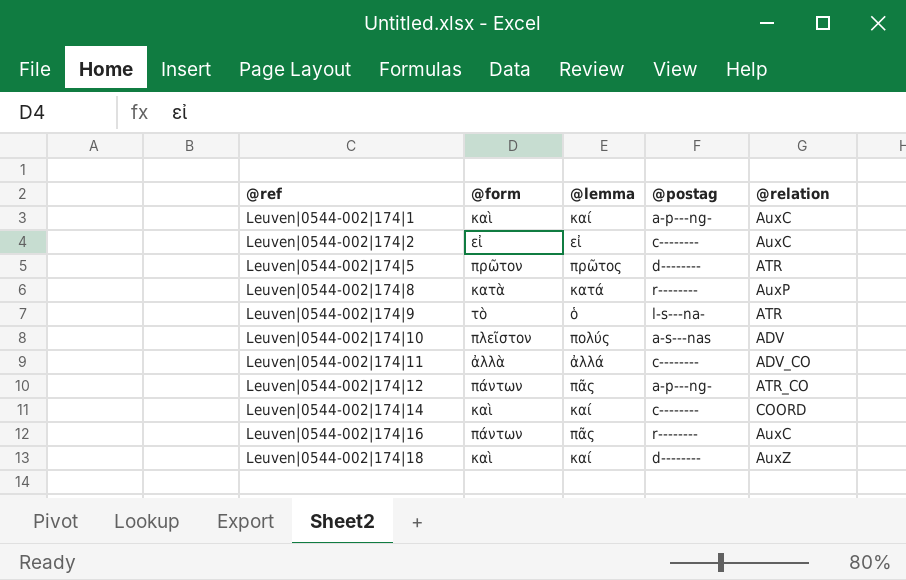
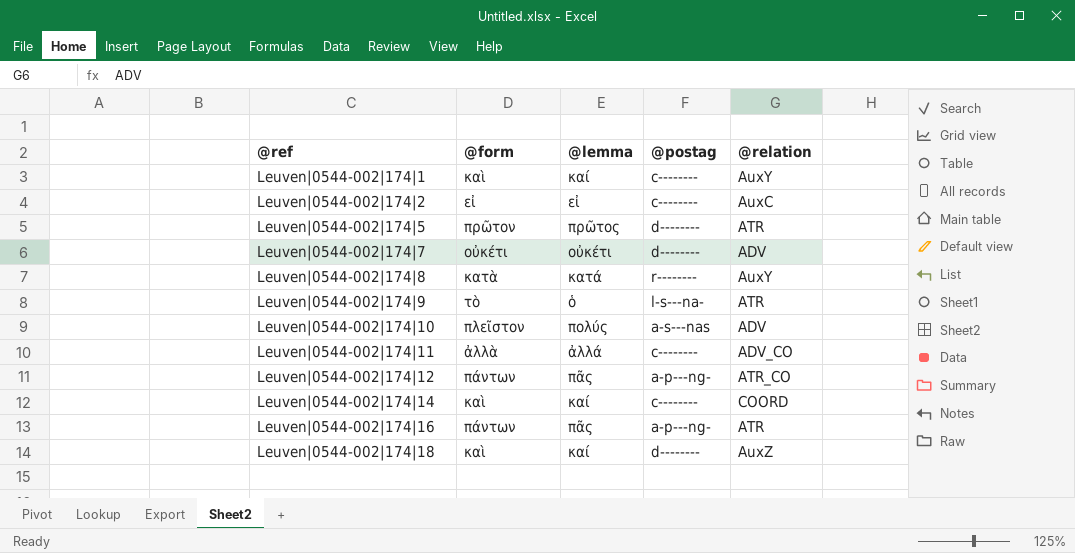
Leuven|0544-002|174|1 | @postag: a-p---ng- -> c--------
Leuven|0544-002|174|1 | @relation: AuxC -> AuxY
row Leuven|0544-002|174|7: none -> οὐκέτι | οὐκέτι | d-------- | ADV
Leuven|0544-002|174|8 | @relation: AuxP -> AuxY
Leuven|0544-002|174|16 | @postag: r-------- -> a-p---ng-
Leuven|0544-002|174|16 | @relation: AuxC -> ATR

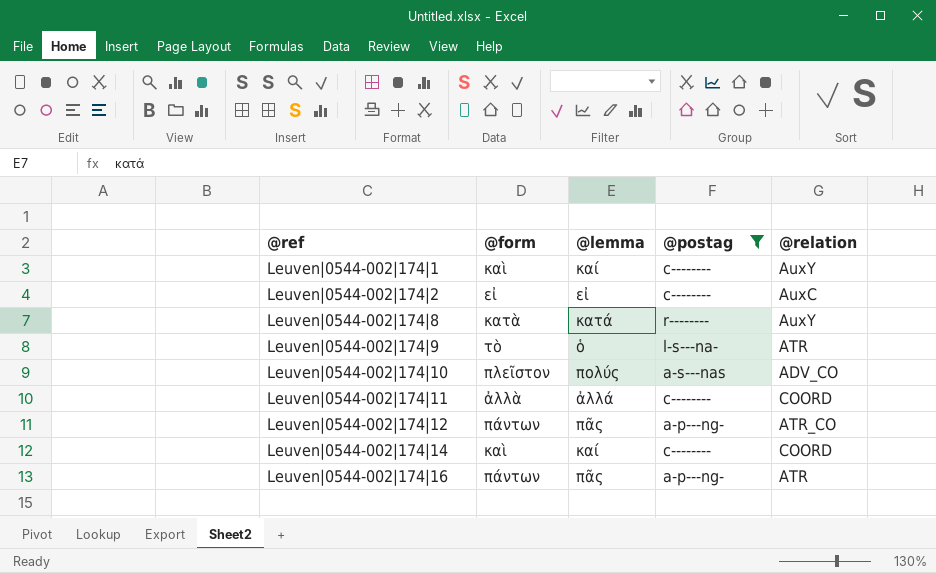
filter: none -> @postag != d--------
Leuven|0544-002|174|10 | @relation: ADV -> ADV_CO
Leuven|0544-002|174|11 | @relation: ADV_CO -> COORD

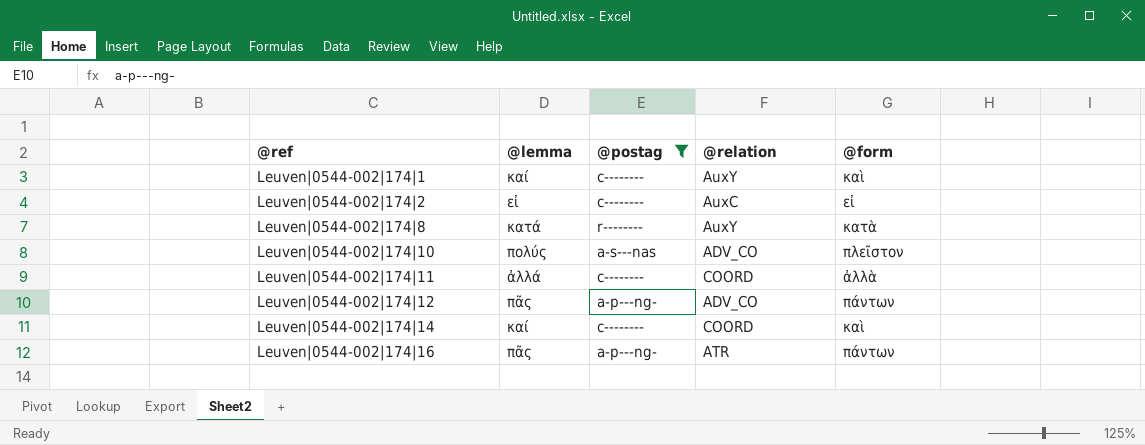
column @form | position: 2 -> 5
row Leuven|0544-002|174|9: τὸ | ὁ | l-s---na- | ATR -> none
Leuven|0544-002|174|12 | @relation: ATR_CO -> ADV_CO

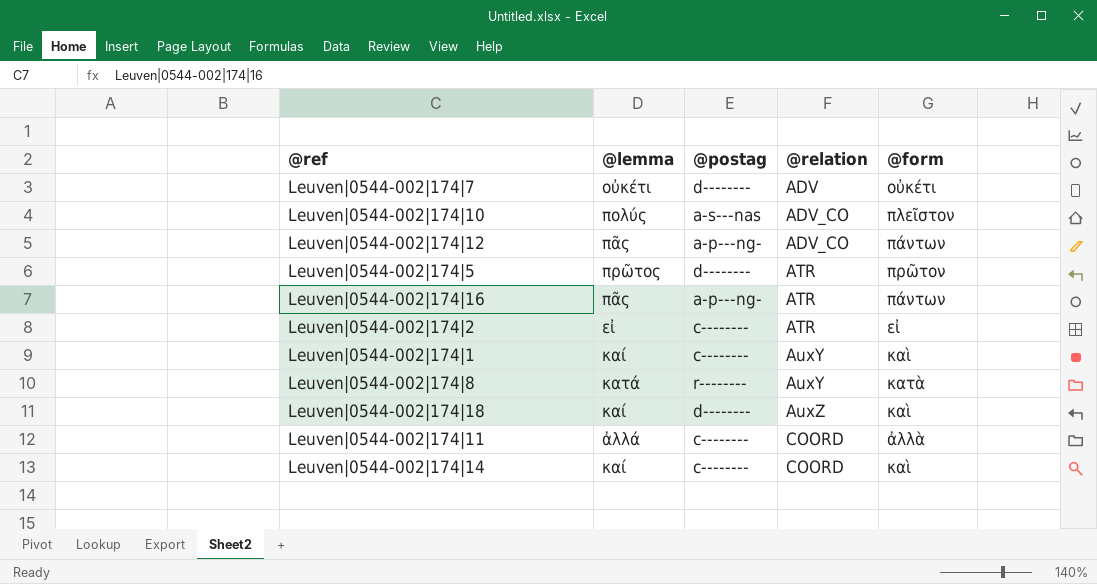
filter: @postag != d-------- -> none
row order: @ref ascending -> @relation ascending
Leuven|0544-002|174|2 | @relation: AuxC -> ATR

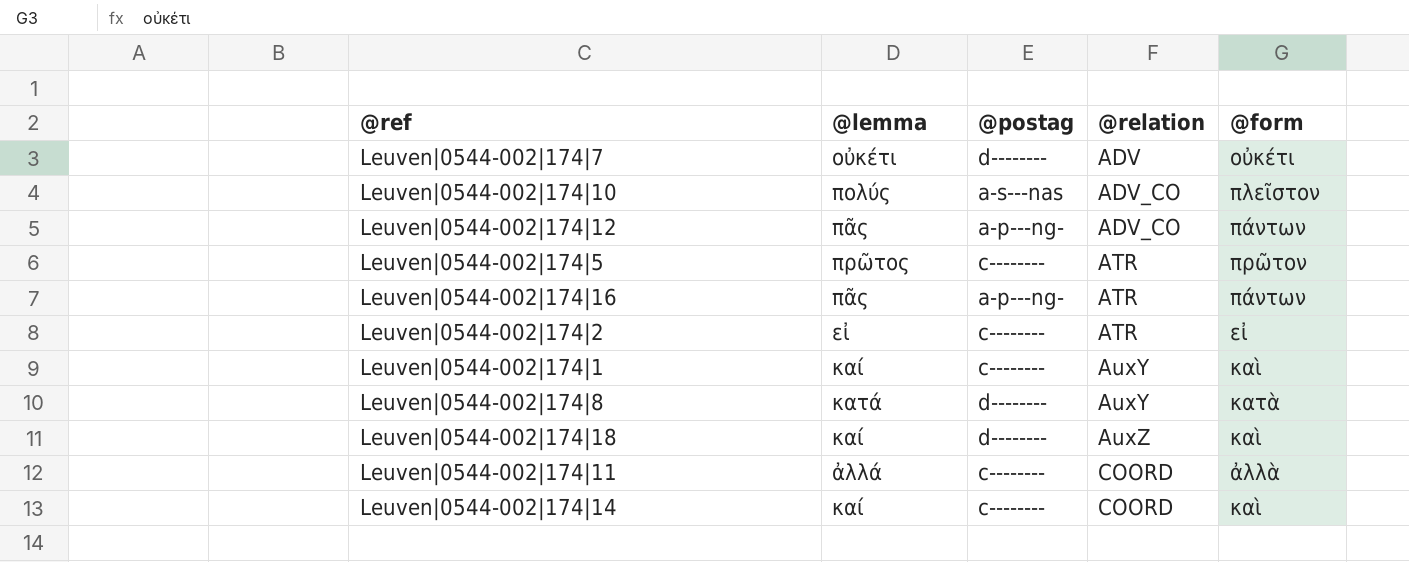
Leuven|0544-002|174|5 | @postag: d-------- -> c--------
Leuven|0544-002|174|8 | @postag: r-------- -> d--------

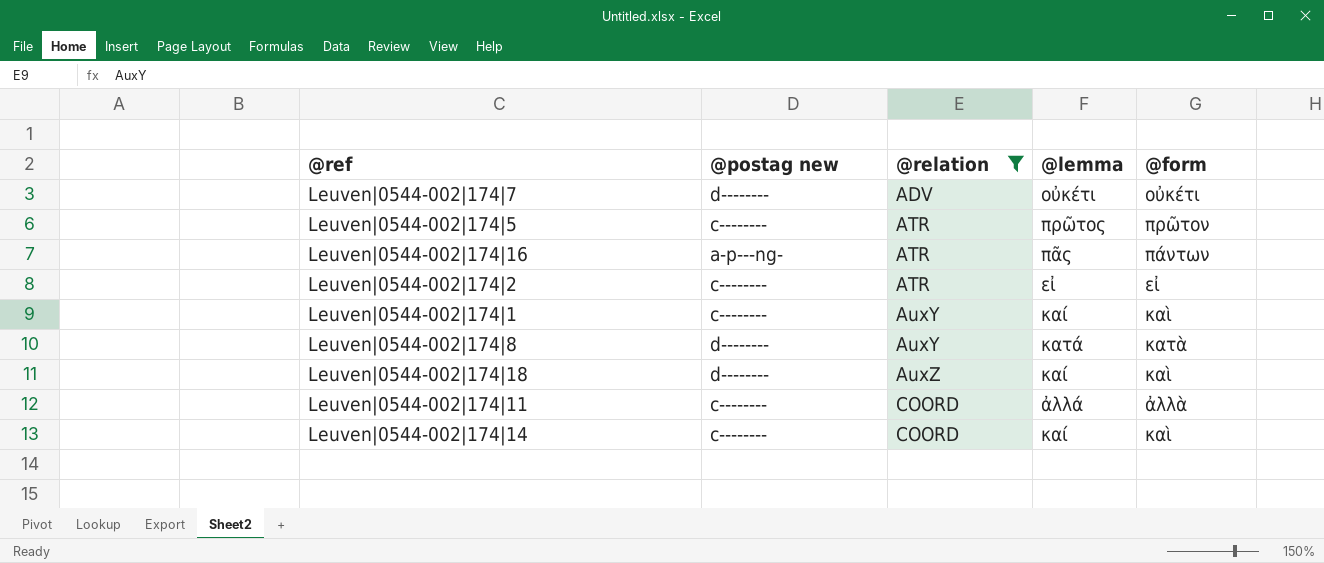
filter: none -> @relation != ADV_CO
column name: @postag -> @postag new
column @lemma | position: 2 -> 4

